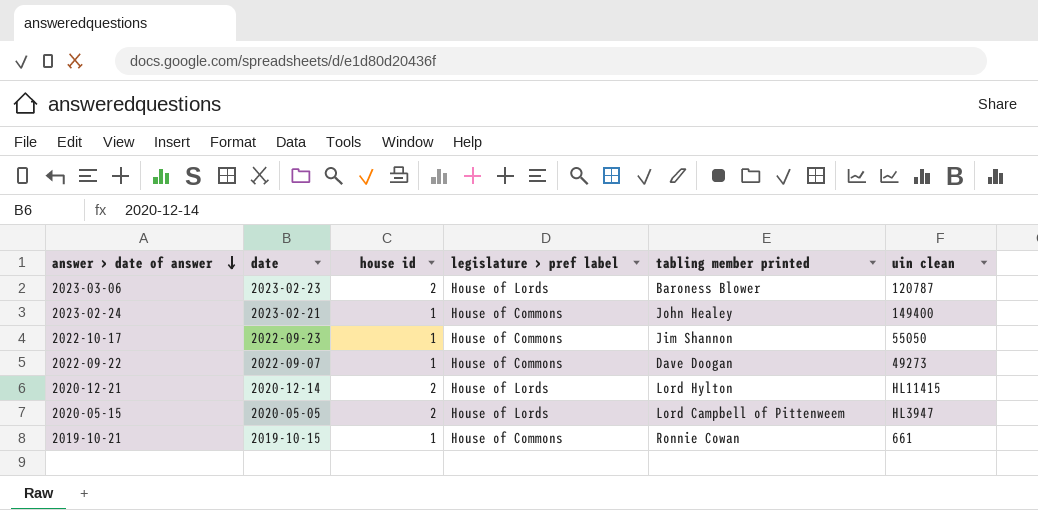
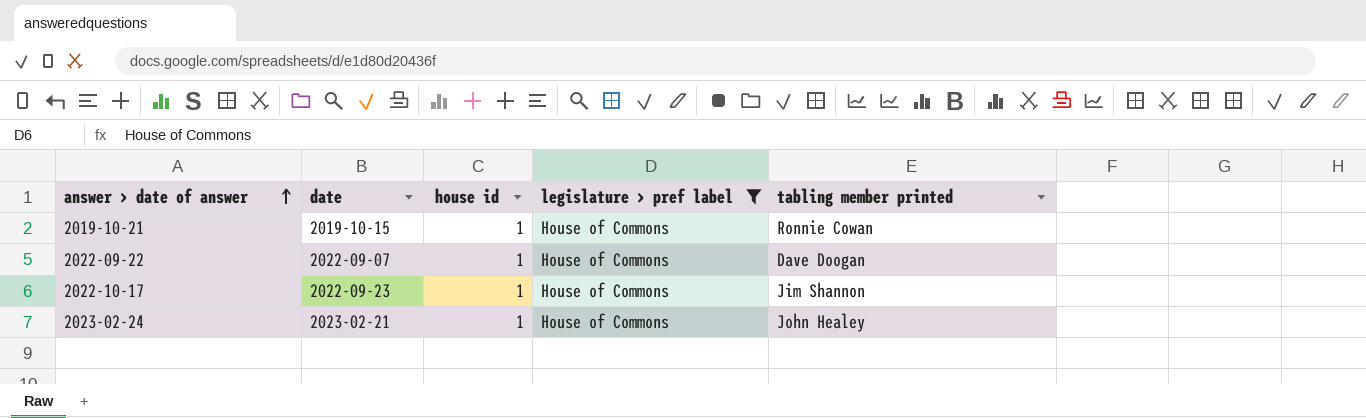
filter: none -> legislature > pref label = House of Commons
row order: answer > date of answer descending -> answer > date of answer ascending
column uin clean | position: 6 -> none

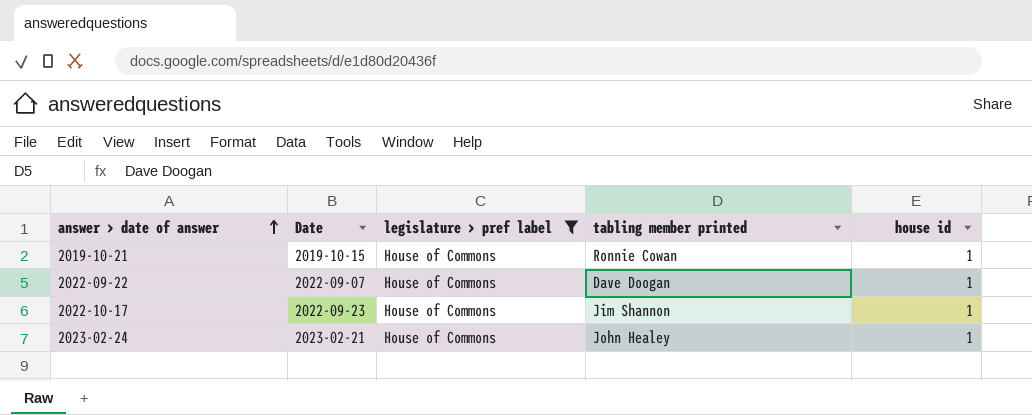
column name: date -> Date
column house id | position: 3 -> 5

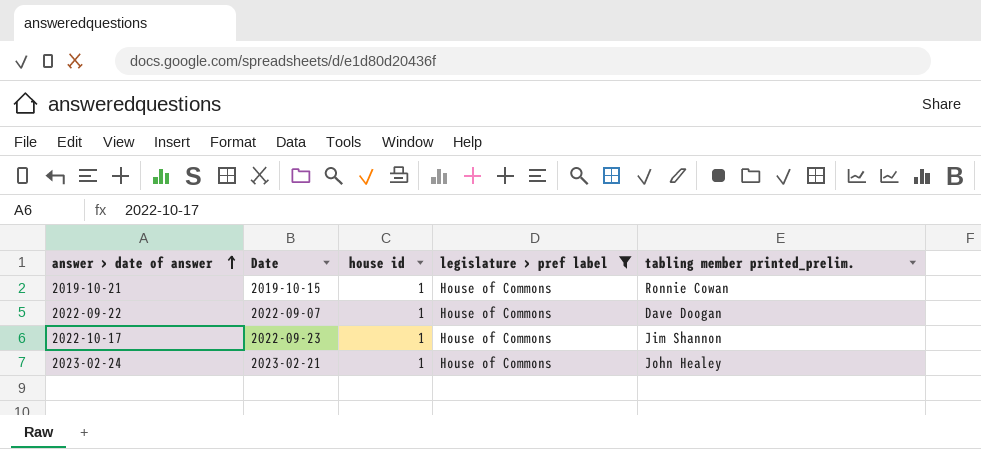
column house id | position: 5 -> 3
column name: tabling member printed -> tabling member printed_prelim.

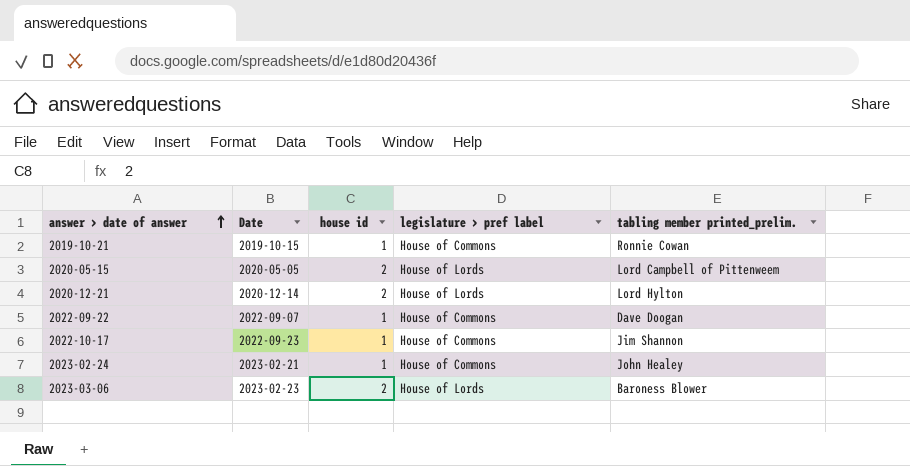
filter: legislature > pref label = House of Commons -> none

